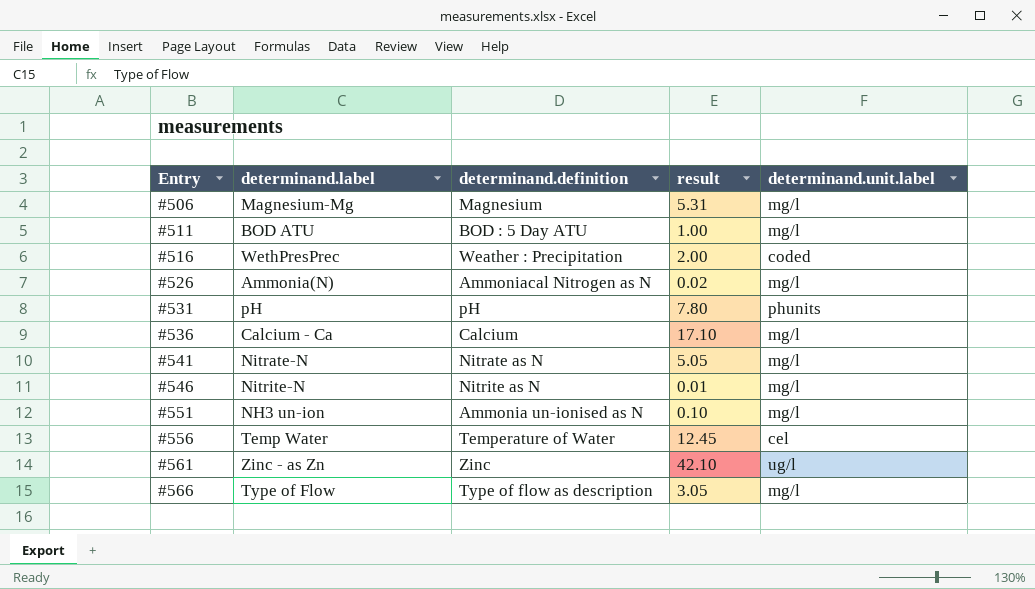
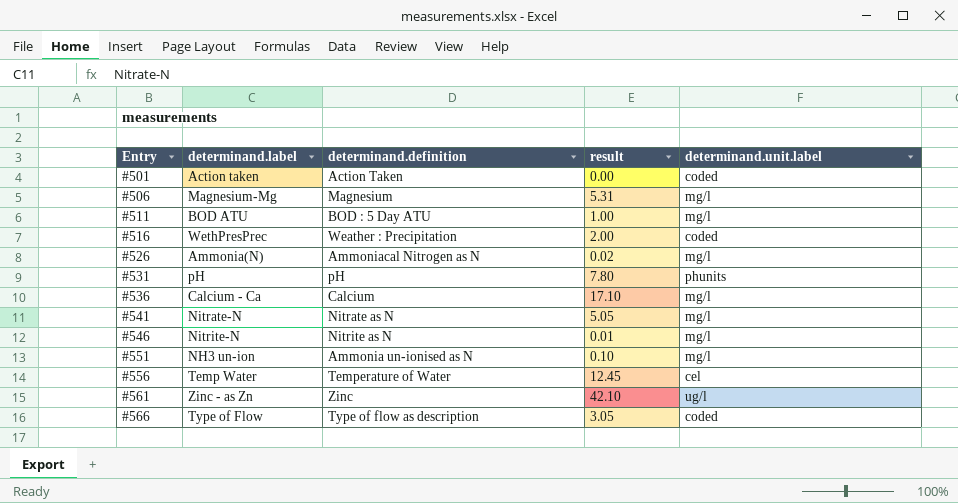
row #501: none -> Action taken | Action Taken | 0.00 | coded
#566 | determinand.unit.label: mg/l -> coded

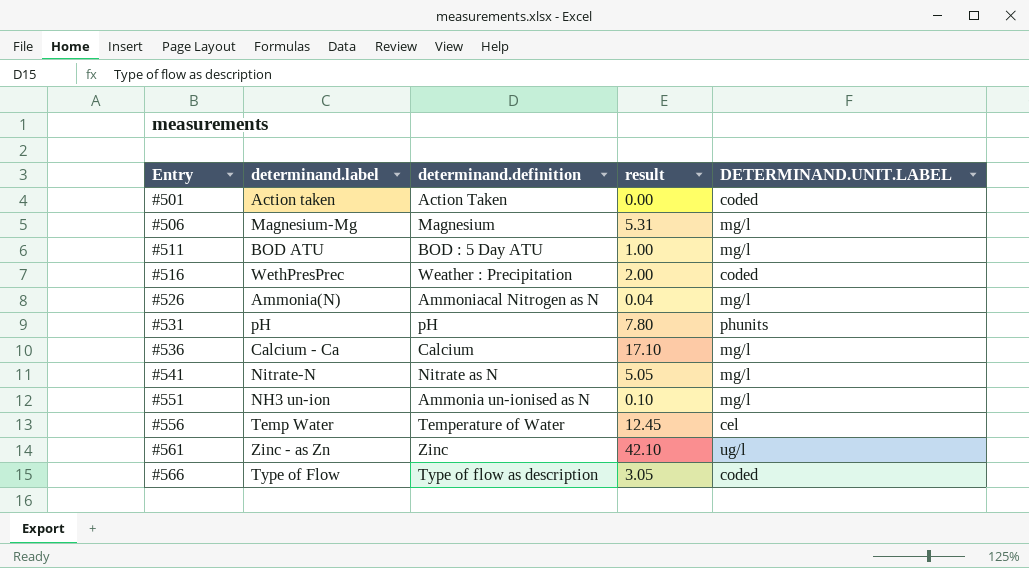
column name: determinand.unit.label -> DETERMINAND.UNIT.LABEL
row #546: Nitrite-N | Nitrite as N | 0.01 | mg/l -> none
#526 | result: 0.02 -> 0.04

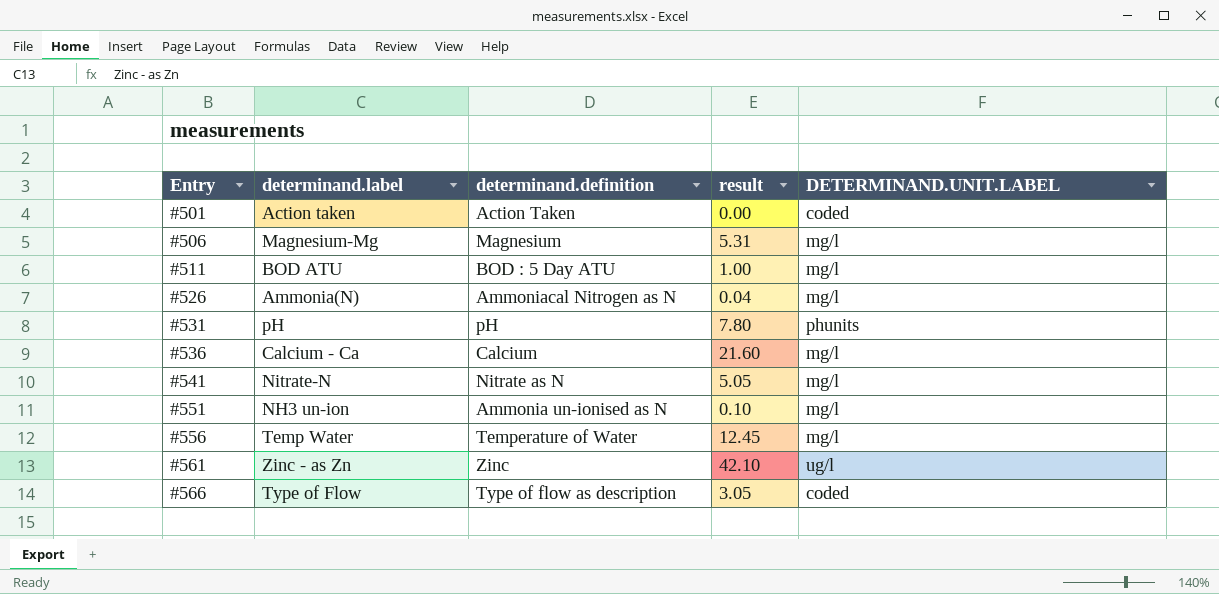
row #516: WethPresPrec | Weather : Precipitation | 2.00 | coded -> none
#536 | result: 17.10 -> 21.60
#556 | DETERMINAND.UNIT.LABEL: cel -> mg/l

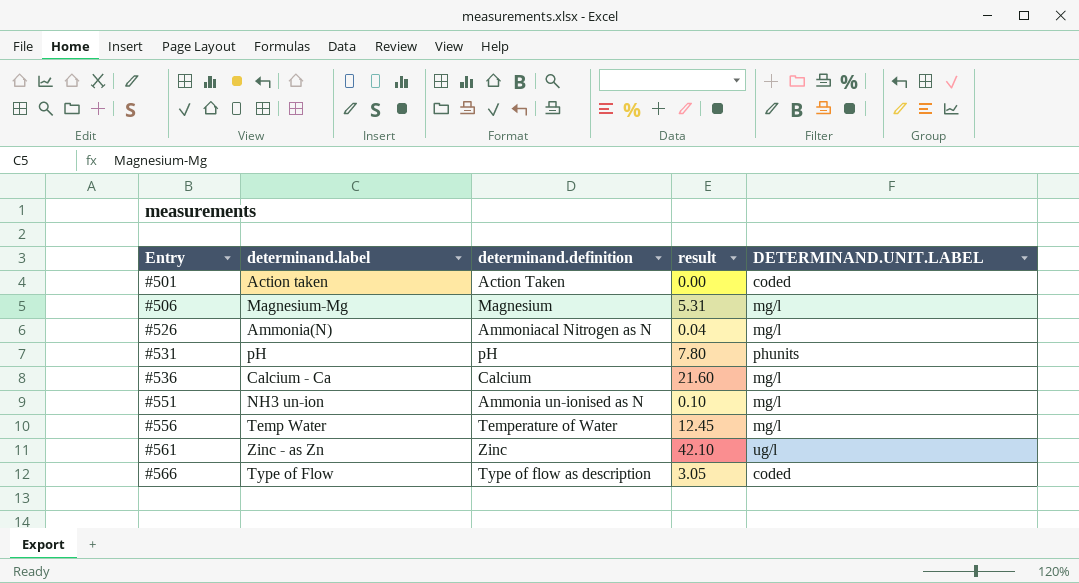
row #511: BOD ATU | BOD : 5 Day ATU | 1.00 | mg/l -> none
row #541: Nitrate-N | Nitrate as N | 5.05 | mg/l -> none

